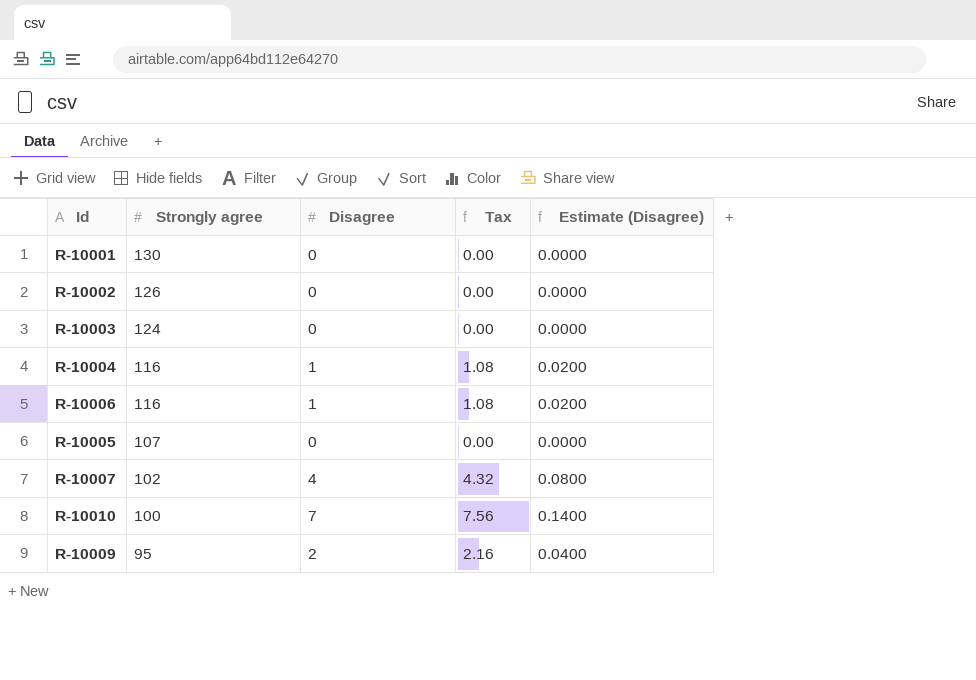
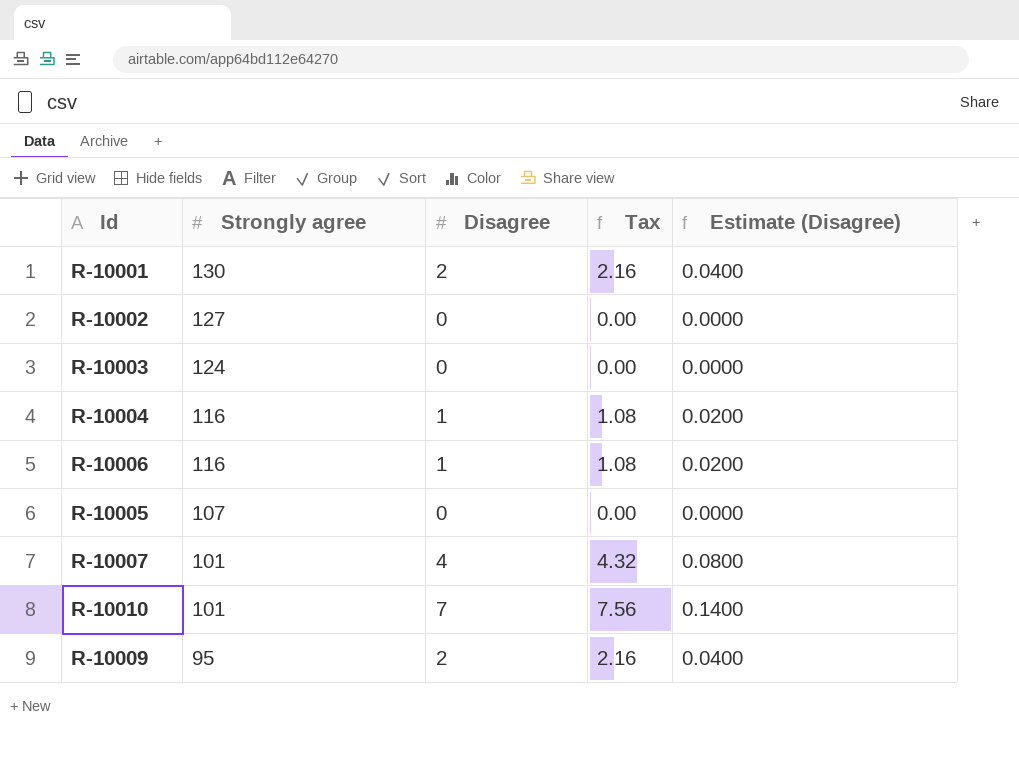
R-10001 | Disagree: 0 -> 2
R-10001 | Tax: 0.00 -> 2.16
R-10001 | Estimate (Disagree): 0.0000 -> 0.0400
R-10002 | Strongly agree: 126 -> 127
R-10007 | Strongly agree: 102 -> 101
R-10010 | Strongly agree: 100 -> 101

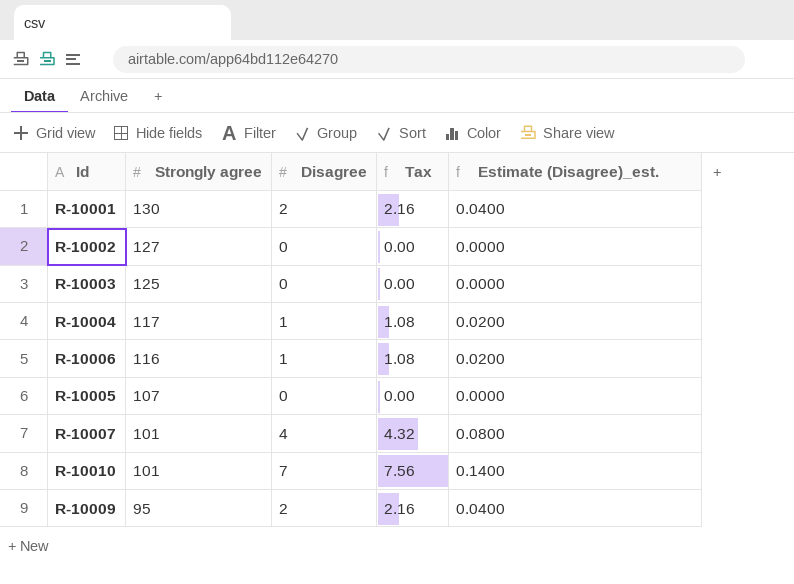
column name: Estimate (Disagree) -> Estimate (Disagree)_est.
R-10003 | Strongly agree: 124 -> 125
R-10004 | Strongly agree: 116 -> 117

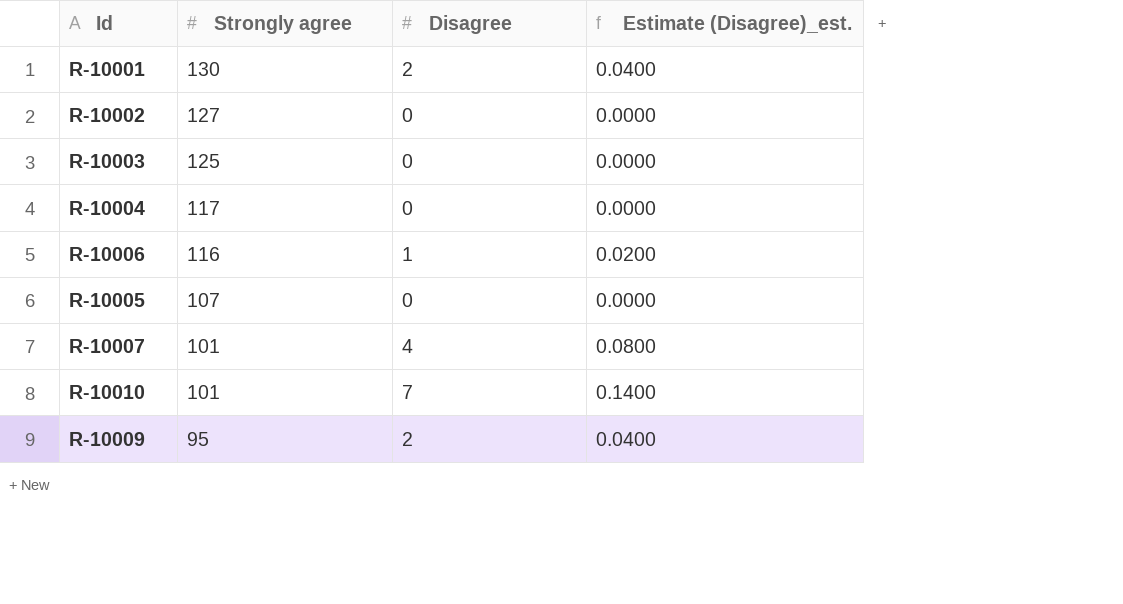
column Tax | formula: [Disagree] * 1.08 -> none
R-10004 | Disagree: 1 -> 0
R-10004 | Estimate (Disagree)_est.: 0.0200 -> 0.0000

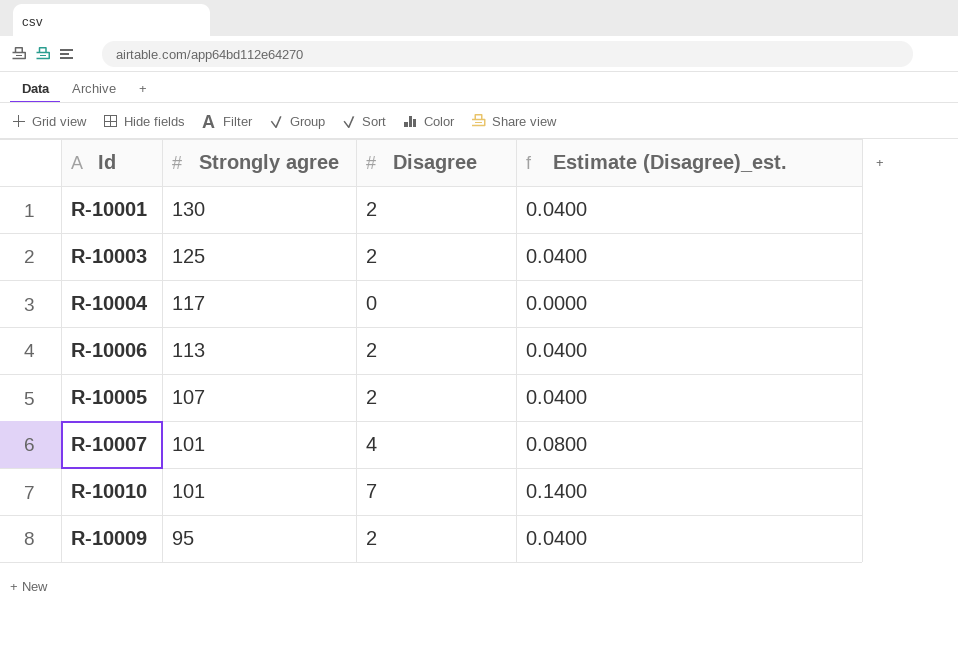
row R-10002: 127 | 0 | 0.0000 -> none
R-10003 | Disagree: 0 -> 2
R-10003 | Estimate (Disagree)_est.: 0.0000 -> 0.0400
R-10006 | Strongly agree: 116 -> 113
R-10006 | Disagree: 1 -> 2
R-10006 | Estimate (Disagree)_est.: 0.0200 -> 0.0400
R-10005 | Disagree: 0 -> 2
R-10005 | Estimate (Disagree)_est.: 0.0000 -> 0.0400

